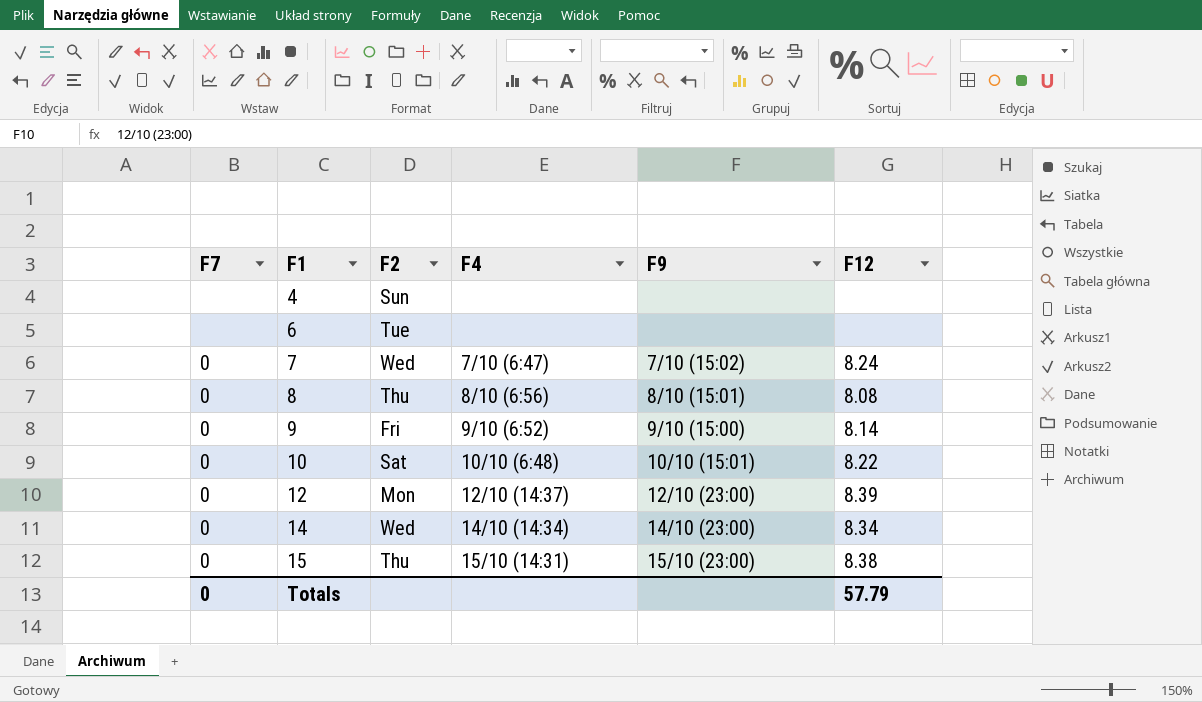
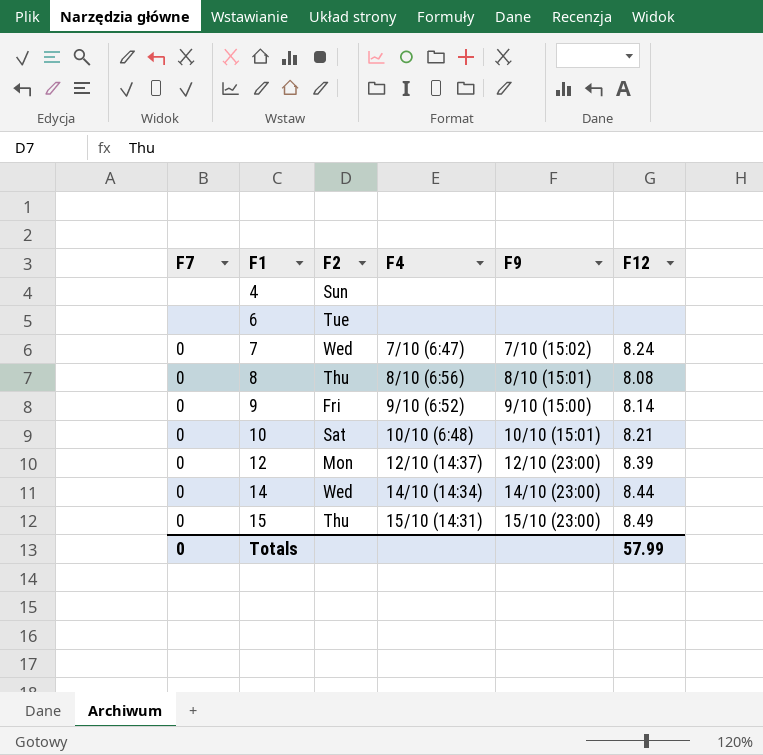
10 | F12: 8.22 -> 8.21
14 | F12: 8.34 -> 8.44
15 | F12: 8.38 -> 8.49
Totals | F12: 57.79 -> 57.99

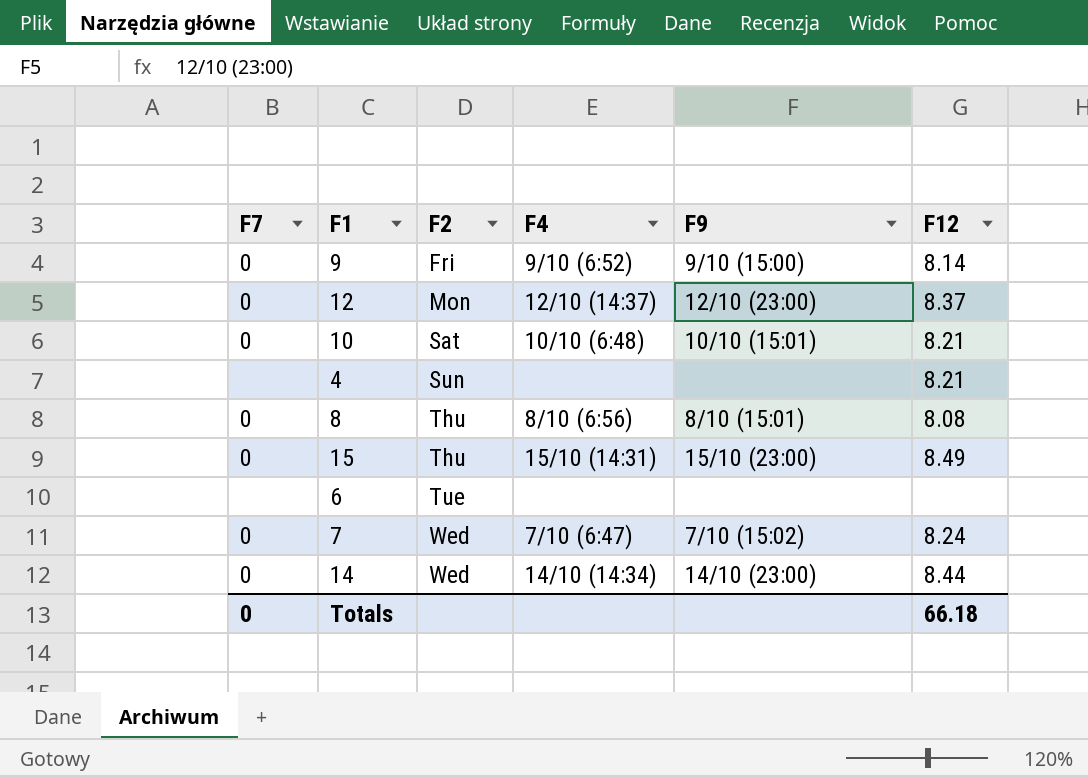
row order: F1 ascending -> F2 ascending
12 | F12: 8.39 -> 8.37
4 | F12: none -> 8.21
Totals | F12: 57.99 -> 66.18

